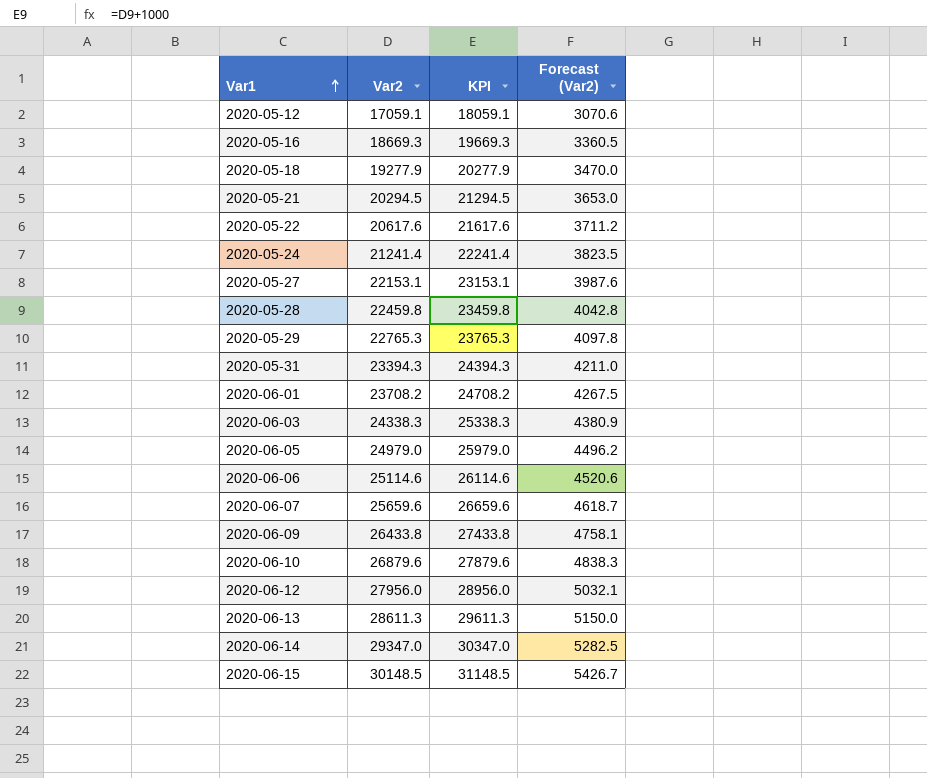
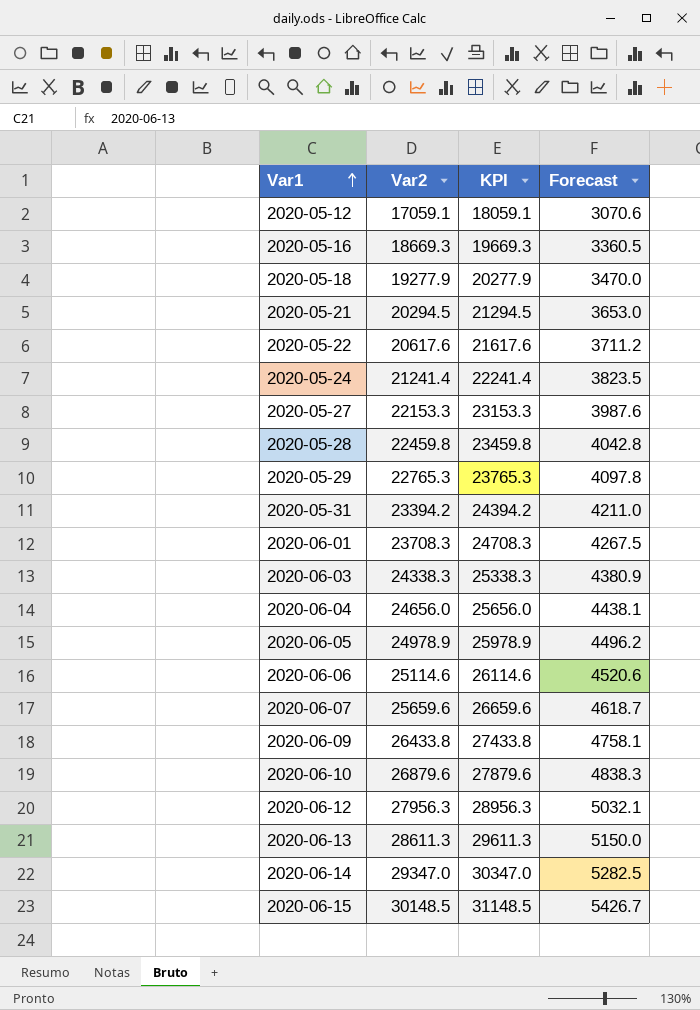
column name: Forecast (Var2) -> Forecast
2020-05-27 | Var2: 22153.1 -> 22153.3
2020-05-27 | KPI: 23153.1 -> 23153.3
2020-05-31 | Var2: 23394.3 -> 23394.2
2020-05-31 | KPI: 24394.3 -> 24394.2
2020-06-01 | Var2: 23708.2 -> 23708.3
2020-06-01 | KPI: 24708.2 -> 24708.3
row 2020-06-04: none -> 24656.0 | 25656.0 | 4438.1
2020-06-05 | Var2: 24979.0 -> 24978.9
2020-06-05 | KPI: 25979.0 -> 25978.9
2020-06-12 | Var2: 27956.0 -> 27956.3
2020-06-12 | KPI: 28956.0 -> 28956.3

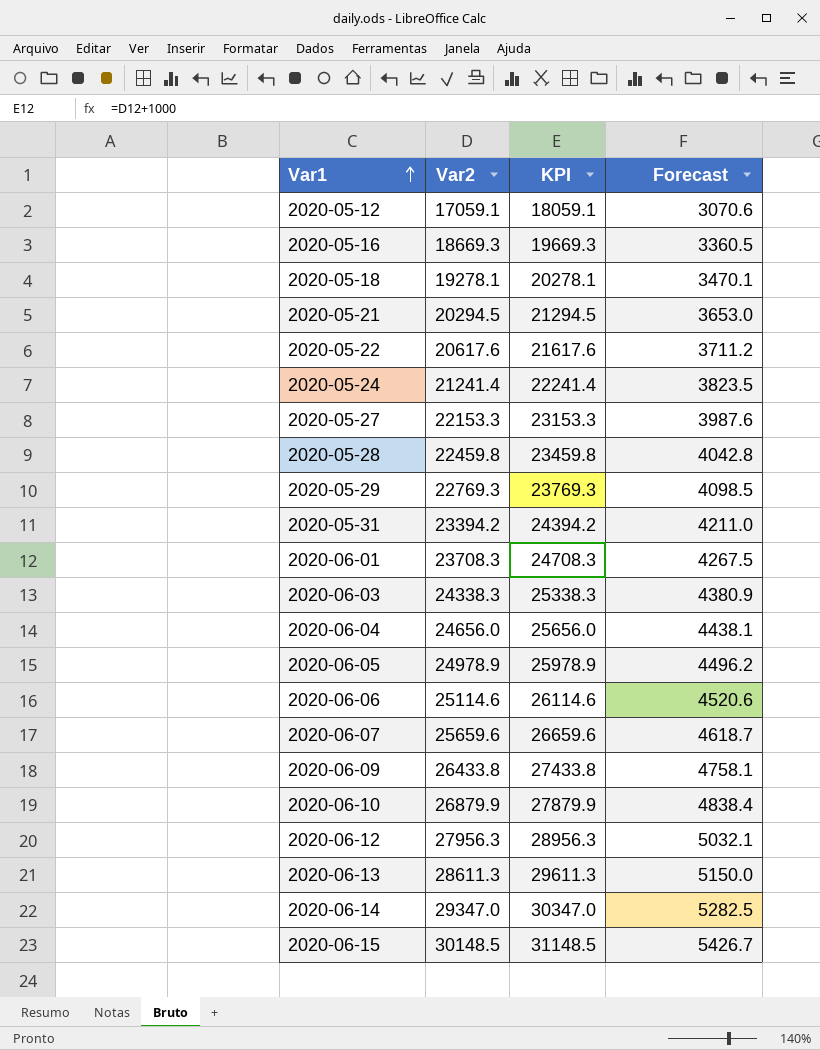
2020-05-18 | Var2: 19277.9 -> 19278.1
2020-05-18 | KPI: 20277.9 -> 20278.1
2020-05-18 | Forecast: 3470.0 -> 3470.1
2020-05-29 | Var2: 22765.3 -> 22769.3
2020-05-29 | KPI: 23765.3 -> 23769.3
2020-05-29 | Forecast: 4097.8 -> 4098.5
2020-06-10 | Var2: 26879.6 -> 26879.9
2020-06-10 | KPI: 27879.6 -> 27879.9
2020-06-10 | Forecast: 4838.3 -> 4838.4

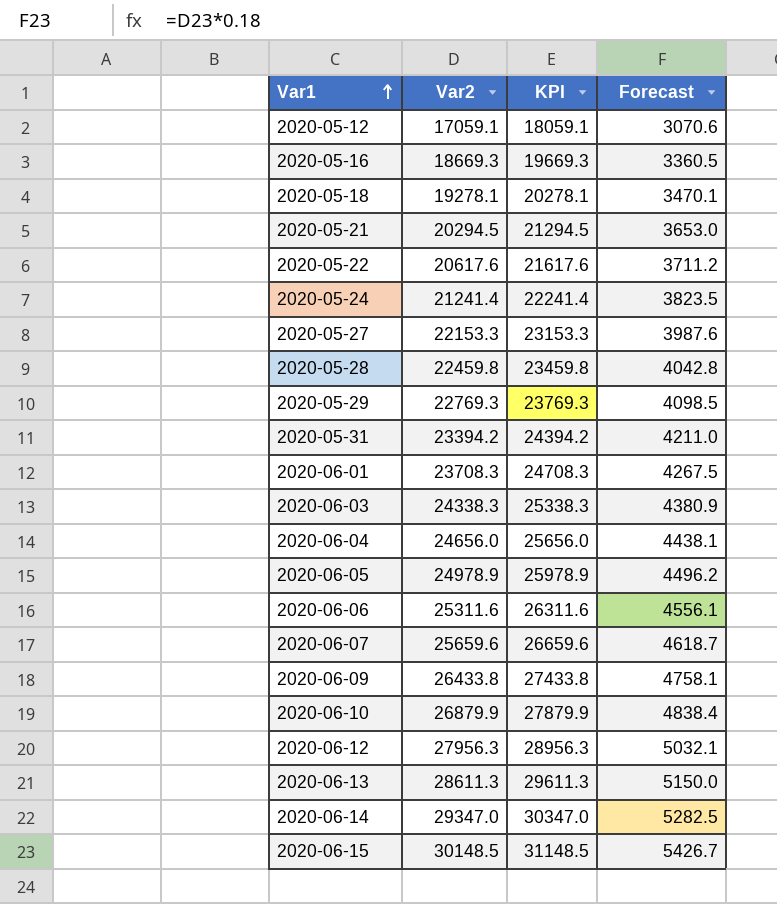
2020-06-06 | Var2: 25114.6 -> 25311.6
2020-06-06 | KPI: 26114.6 -> 26311.6
2020-06-06 | Forecast: 4520.6 -> 4556.1

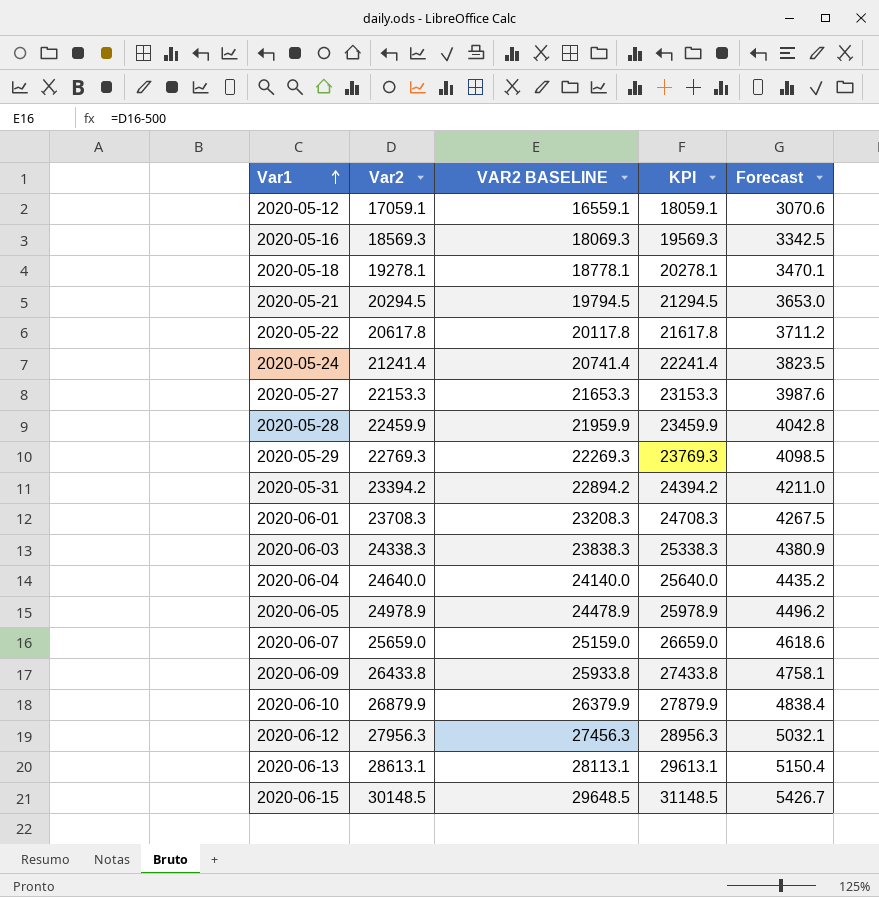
column VAR2 BASELINE | formula: none -> [Var2] - 500
row 2020-06-06: 25311.6 | 26311.6 | 4556.1 -> none
row 2020-06-14: 29347.0 | 30347.0 | 5282.5 -> none
2020-05-16 | Var2: 18669.3 -> 18569.3
2020-05-16 | KPI: 19669.3 -> 19569.3
2020-05-16 | Forecast: 3360.5 -> 3342.5
2020-05-22 | Var2: 20617.6 -> 20617.8
2020-05-22 | KPI: 21617.6 -> 21617.8
2020-05-28 | Var2: 22459.8 -> 22459.9
2020-05-28 | KPI: 23459.8 -> 23459.9
2020-06-04 | Var2: 24656.0 -> 24640.0
2020-06-04 | KPI: 25656.0 -> 25640.0
2020-06-04 | Forecast: 4438.1 -> 4435.2
2020-06-07 | Var2: 25659.6 -> 25659.0
2020-06-07 | KPI: 26659.6 -> 26659.0
2020-06-07 | Forecast: 4618.7 -> 4618.6
2020-06-13 | Var2: 28611.3 -> 28613.1
2020-06-13 | KPI: 29611.3 -> 29613.1
2020-06-13 | Forecast: 5150.0 -> 5150.4

